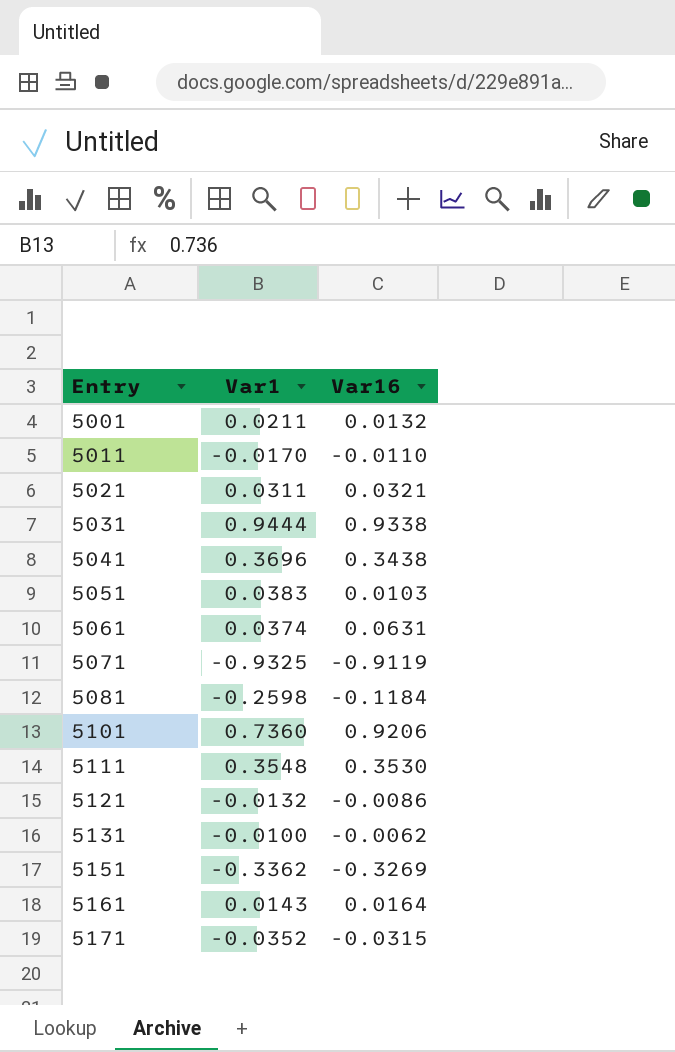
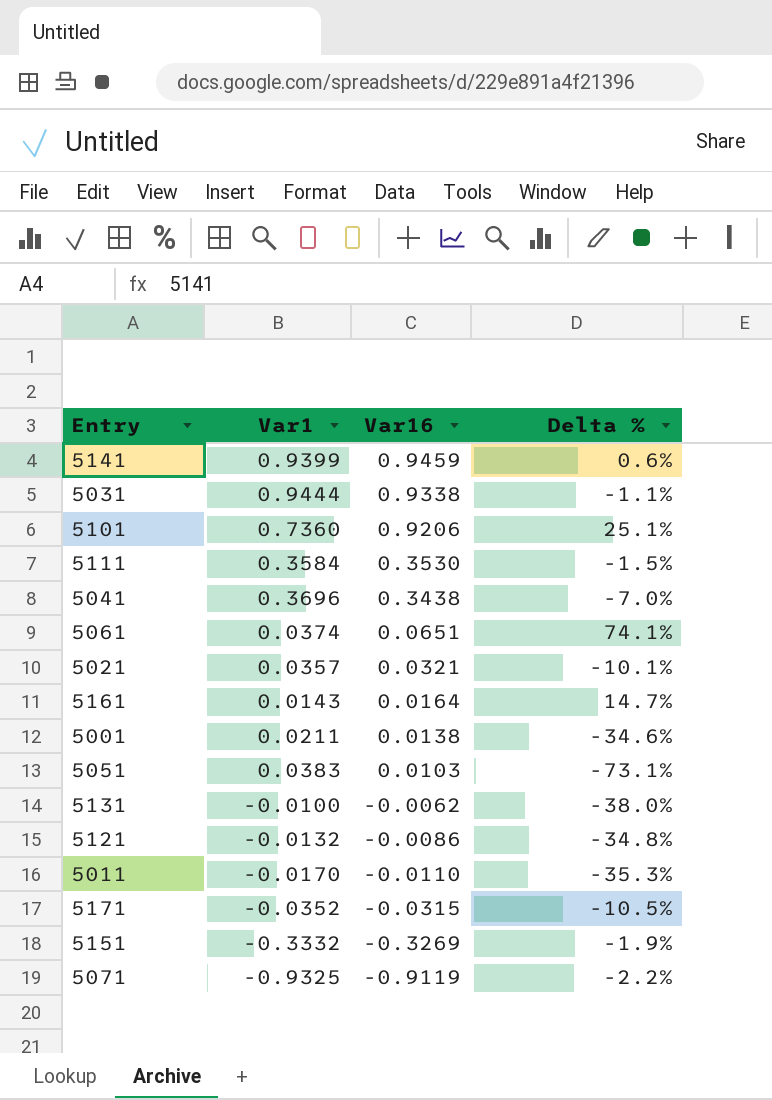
row order: Entry ascending -> Var16 descending
column Delta % | formula: none -> ([Var16] - [Var1]) / [Var1]
row 5081: -0.2598 | -0.1184 -> none
row 5141: none -> 0.9399 | 0.9459 | 0.6%
5111 | Var1: 0.3548 -> 0.3584
5061 | Var16: 0.0631 -> 0.0651
5021 | Var1: 0.0311 -> 0.0357
5001 | Var16: 0.0132 -> 0.0138
5151 | Var1: -0.3362 -> -0.3332

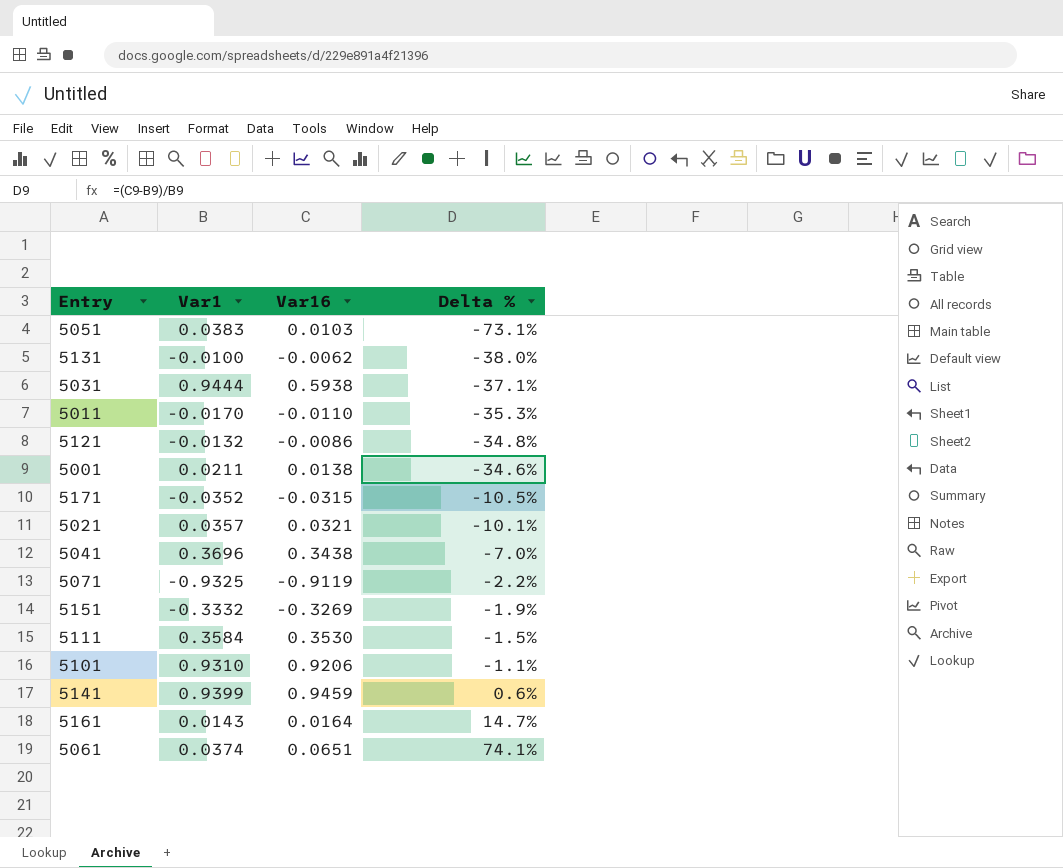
row order: Var16 descending -> Delta % ascending
5031 | Var16: 0.9338 -> 0.5938
5031 | Delta %: -1.1% -> -37.1%
5101 | Var1: 0.7360 -> 0.9310
5101 | Delta %: 25.1% -> -1.1%

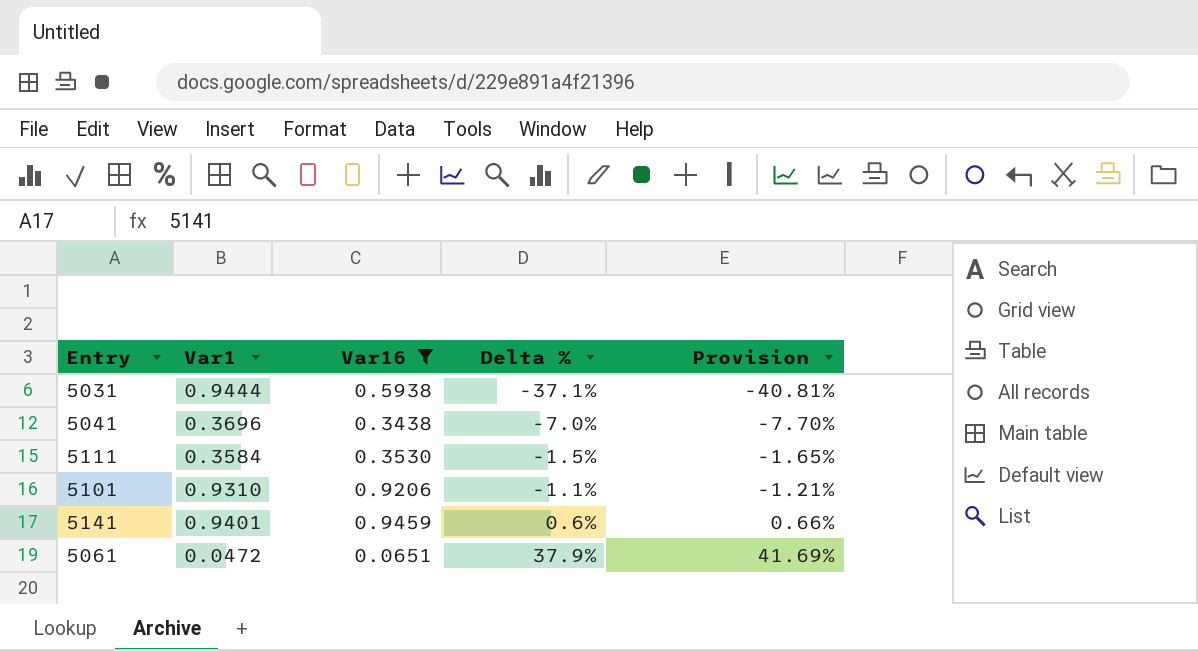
filter: none -> Var16 >= 0.0651
column Provision | formula: none -> [Delta %] * 1.1
5141 | Var1: 0.9399 -> 0.9401
5061 | Var1: 0.0374 -> 0.0472
5061 | Delta %: 74.1% -> 37.9%

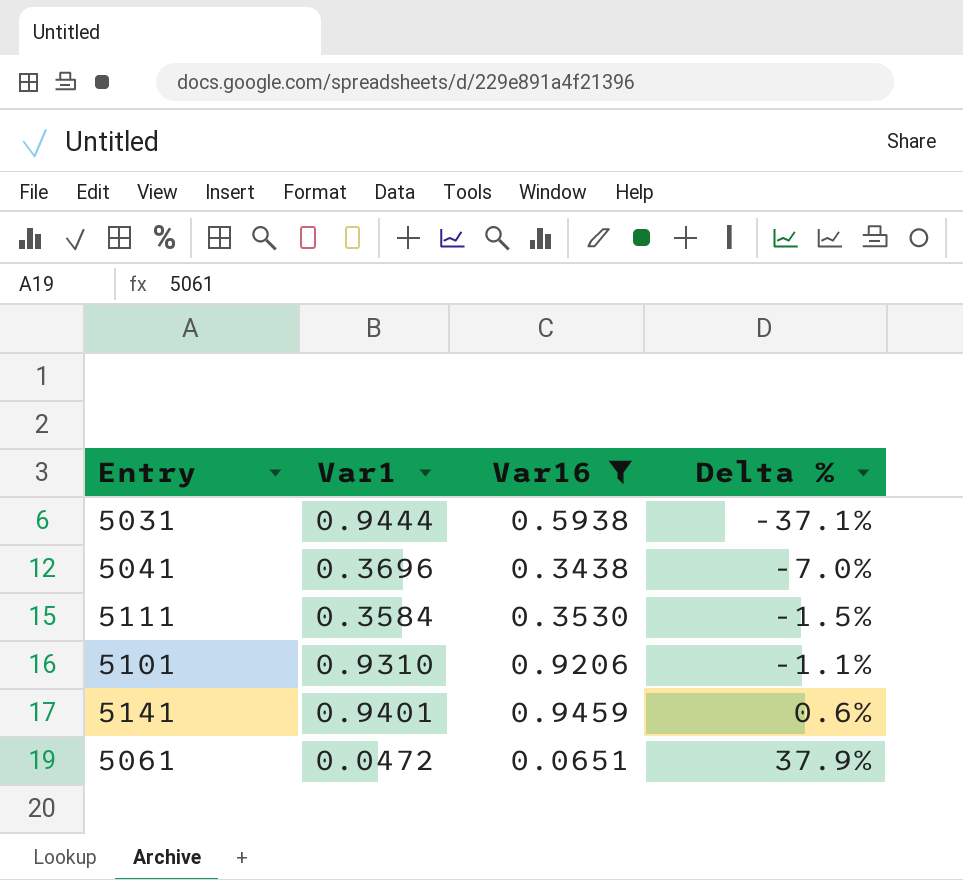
column Provision | formula: [Delta %] * 1.1 -> none

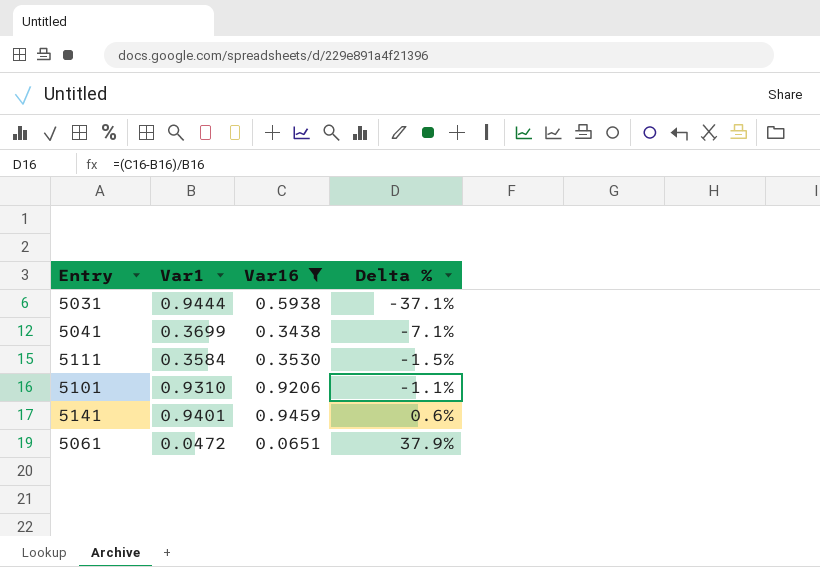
5041 | Var1: 0.3696 -> 0.3699
5041 | Delta %: -7.0% -> -7.1%

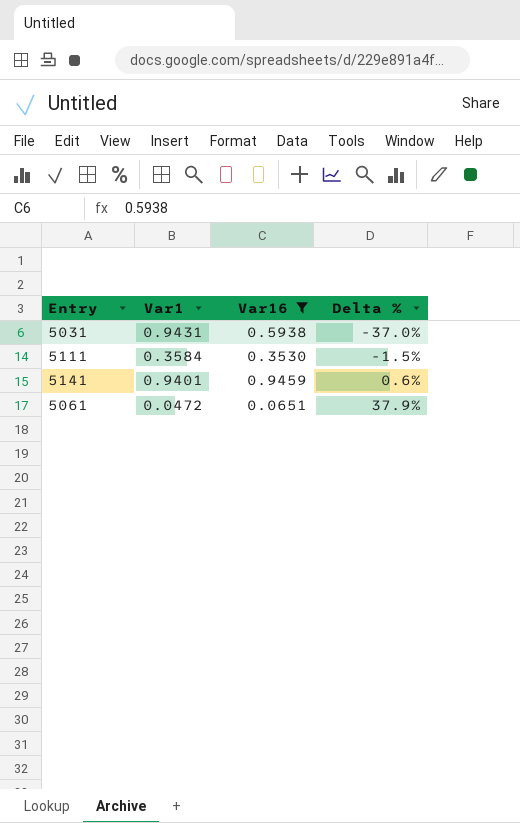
row 5041: 0.3699 | 0.3438 | -7.1% -> none
row 5101: 0.9310 | 0.9206 | -1.1% -> none
5031 | Var1: 0.9444 -> 0.9431
5031 | Delta %: -37.1% -> -37.0%

